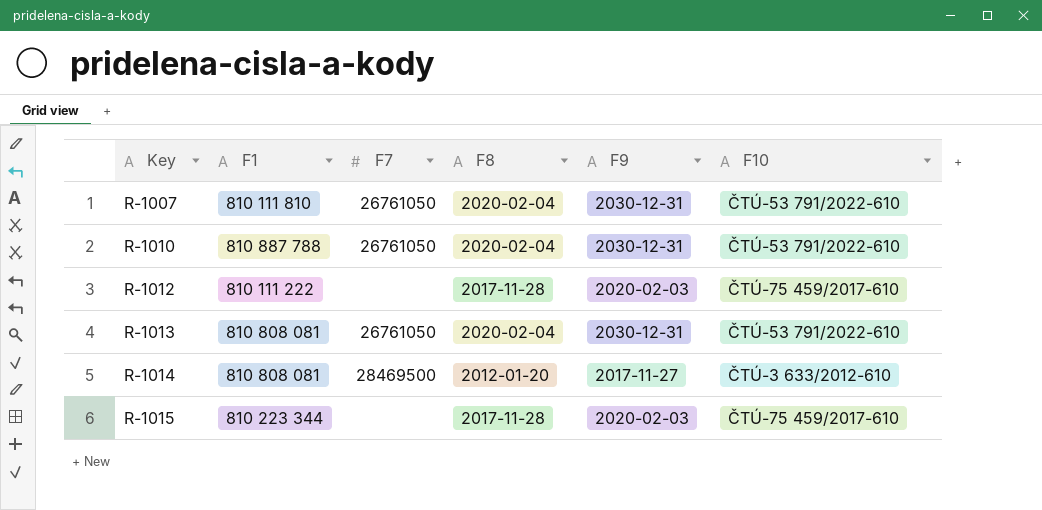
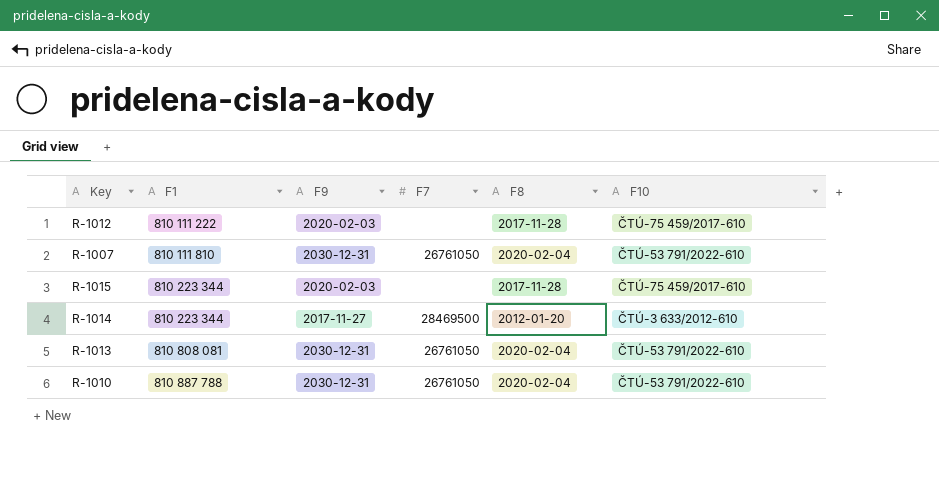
row order: Key ascending -> F1 ascending
column F9 | position: 5 -> 3
R-1014 | F1: 810 808 081 -> 810 223 344

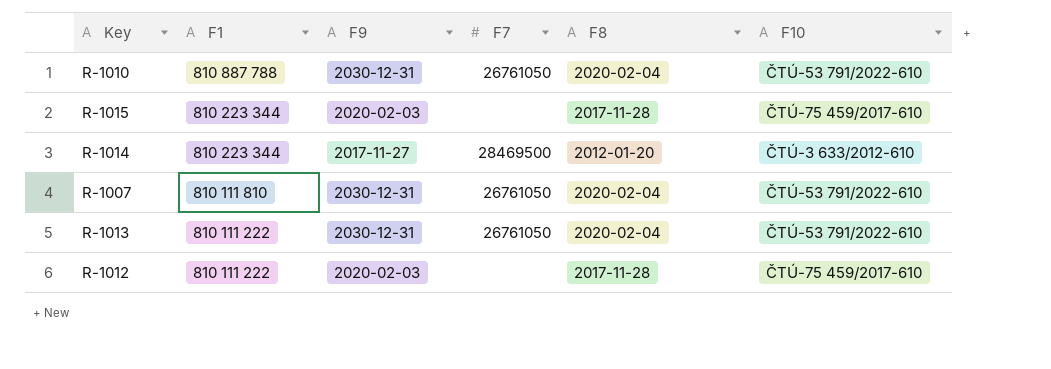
row order: F1 ascending -> F1 descending
R-1013 | F1: 810 808 081 -> 810 111 222

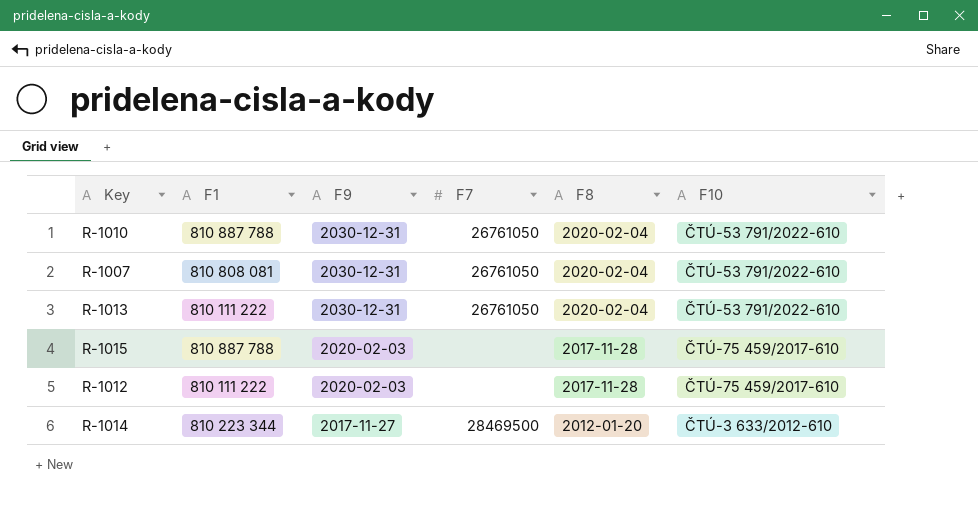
row order: F1 descending -> F9 descending
R-1007 | F1: 810 111 810 -> 810 808 081
R-1015 | F1: 810 223 344 -> 810 887 788

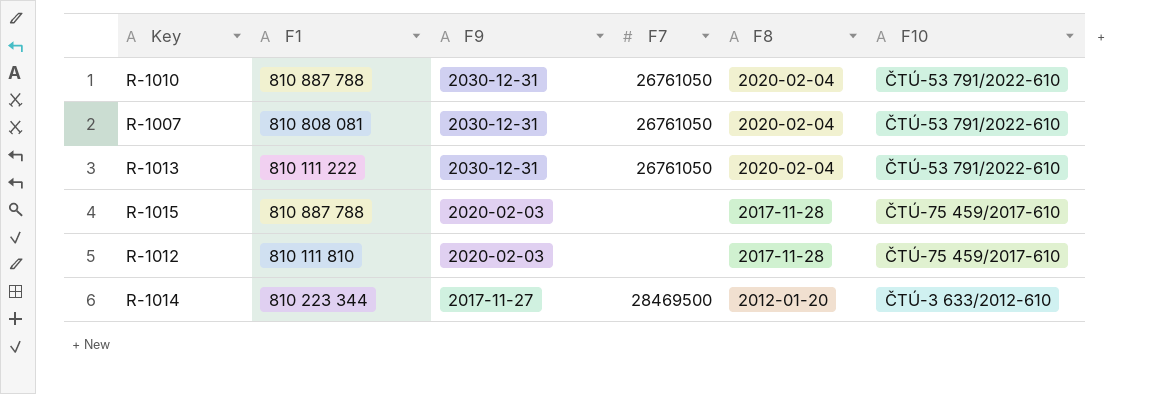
R-1012 | F1: 810 111 222 -> 810 111 810

